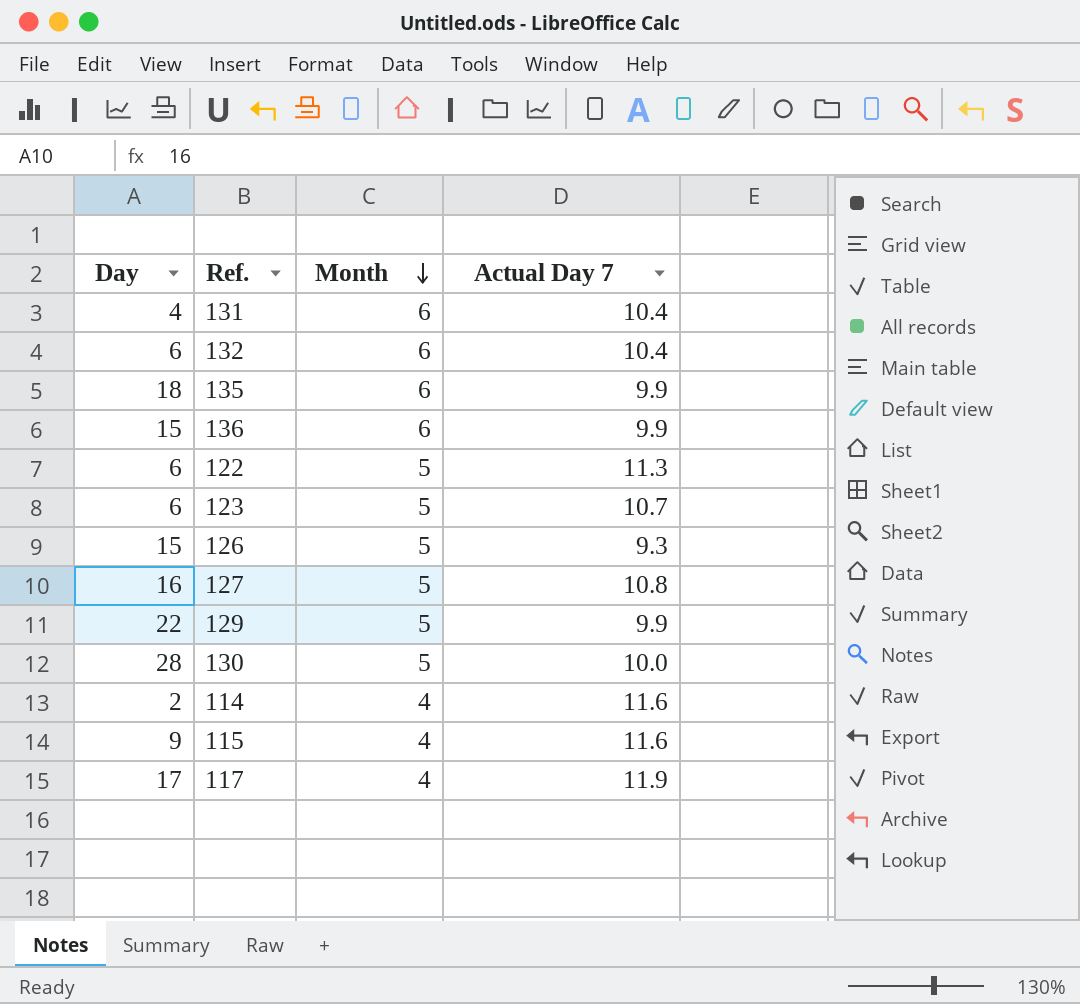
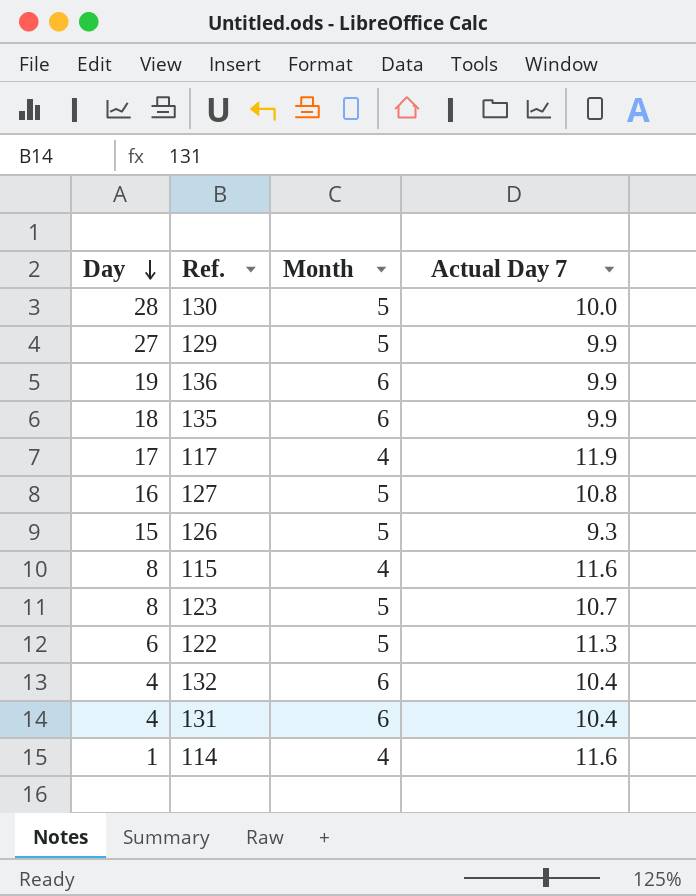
row order: Month descending -> Day descending
129 | Day: 22 -> 27
136 | Day: 15 -> 19
115 | Day: 9 -> 8
123 | Day: 6 -> 8
132 | Day: 6 -> 4
114 | Day: 2 -> 1

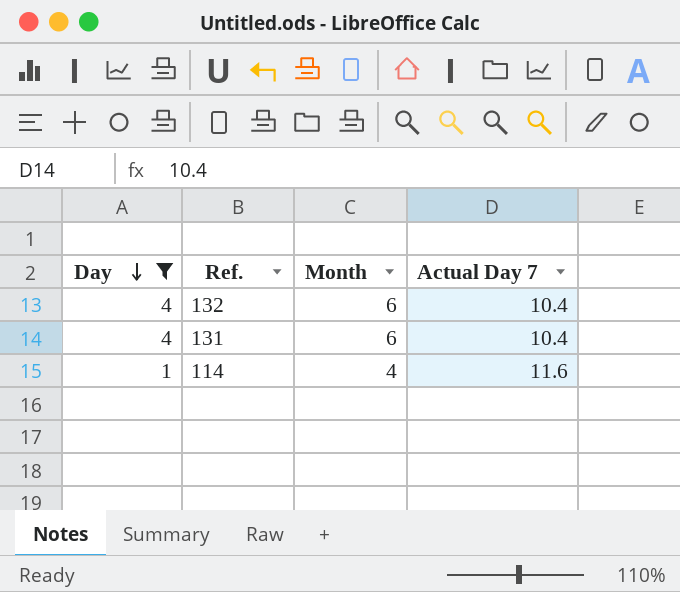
filter: none -> Day <= 4

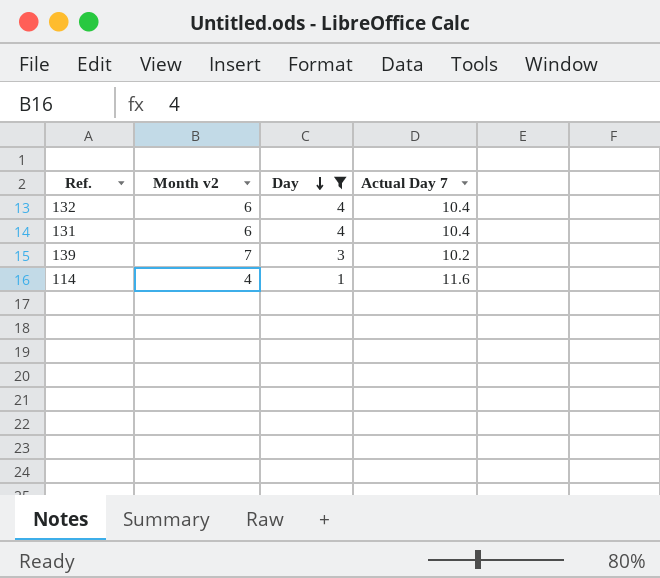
column name: Month -> Month v2
column Day | position: 1 -> 3
row 139: none -> 7 | 3 | 10.2

